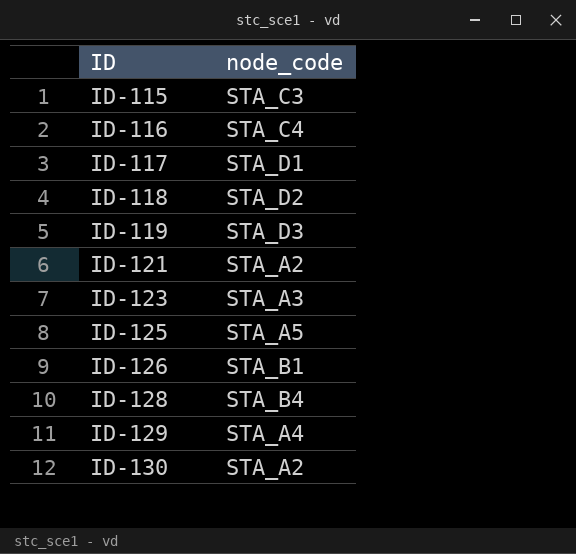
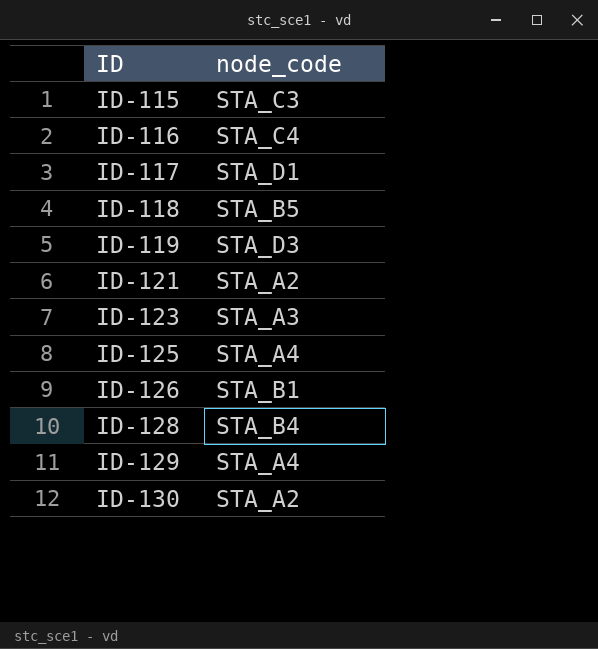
ID-118 | node_code: STA_D2 -> STA_B5
ID-125 | node_code: STA_A5 -> STA_A4

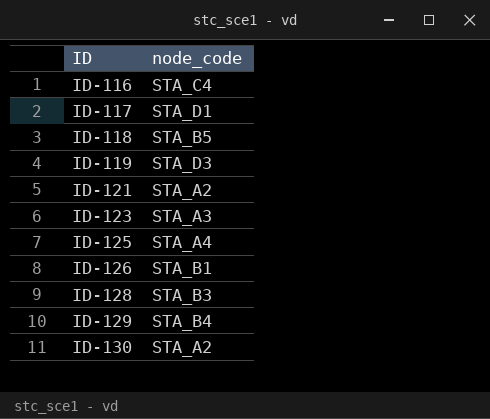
row ID-115: STA_C3 -> none
ID-128 | node_code: STA_B4 -> STA_B3
ID-129 | node_code: STA_A4 -> STA_B4

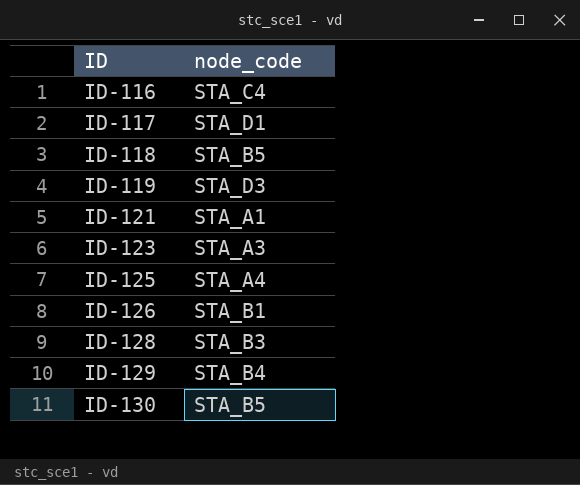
ID-121 | node_code: STA_A2 -> STA_A1
ID-130 | node_code: STA_A2 -> STA_B5

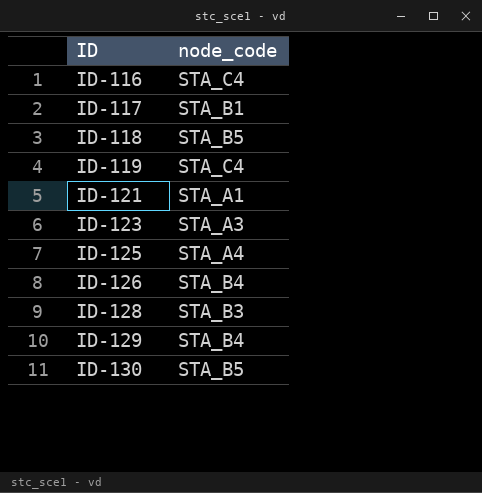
ID-117 | node_code: STA_D1 -> STA_B1
ID-119 | node_code: STA_D3 -> STA_C4
ID-126 | node_code: STA_B1 -> STA_B4

